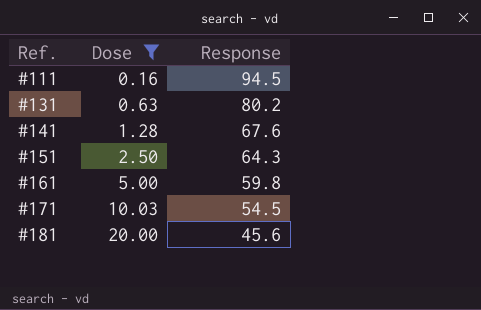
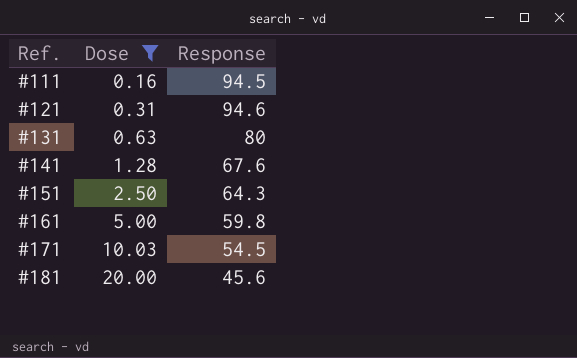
row #121: none -> 0.31 | 94.6
#131 | Response: 80.2 -> 80

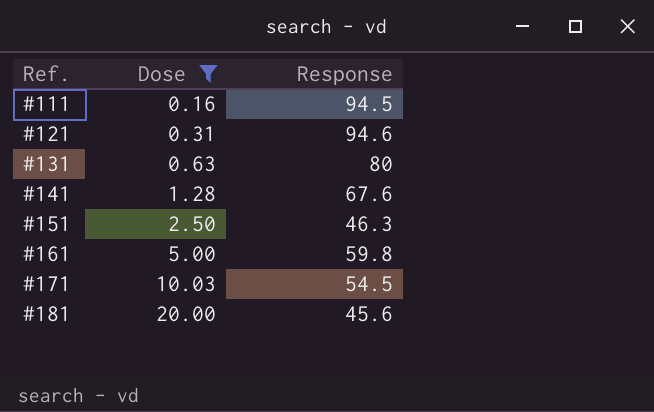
#151 | Response: 64.3 -> 46.3

